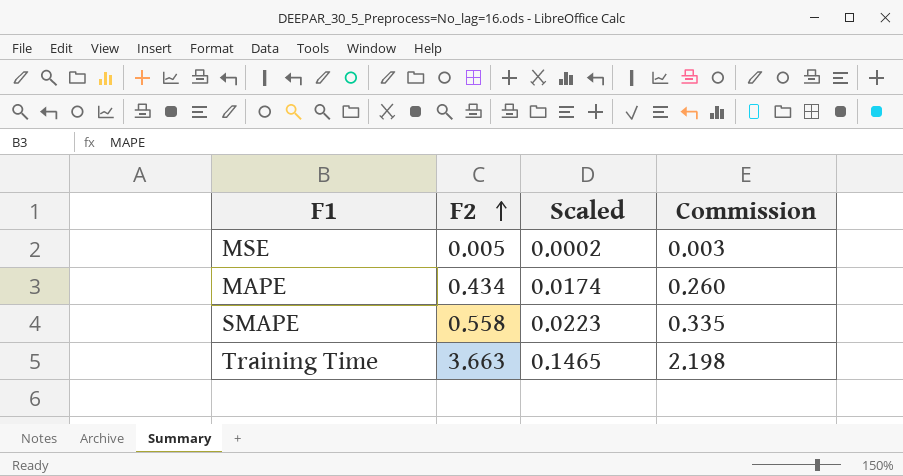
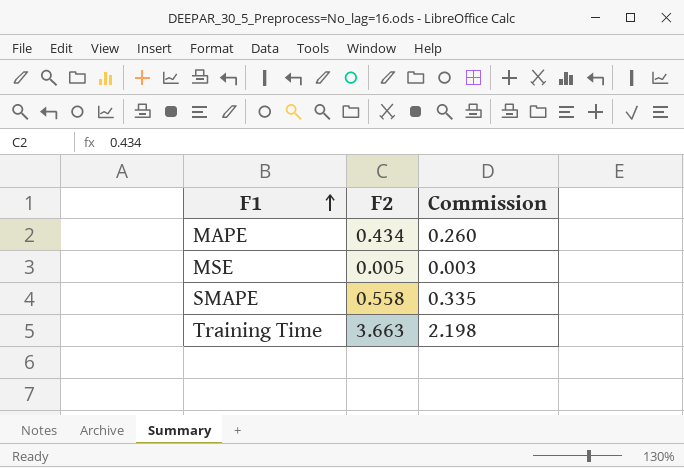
row order: F2 ascending -> F1 ascending
column Scaled | formula: [F2] * 0.04 -> none

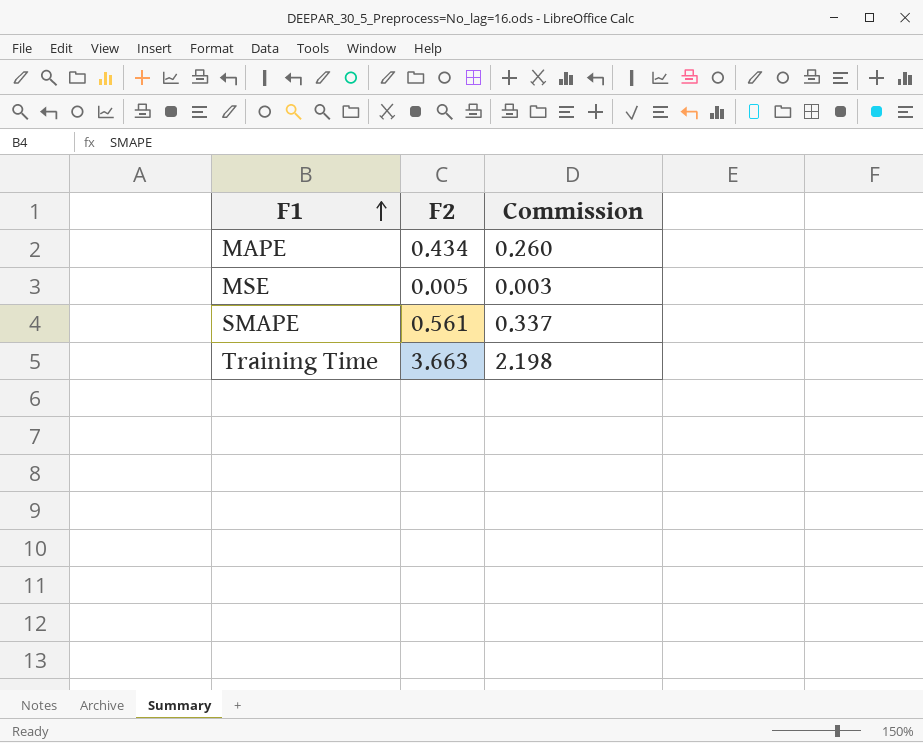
SMAPE | F2: 0.558 -> 0.561
SMAPE | Commission: 0.335 -> 0.337

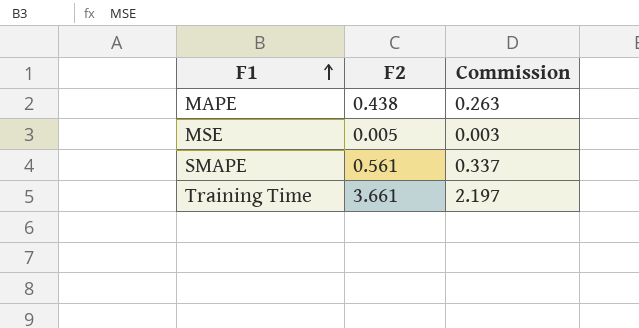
MAPE | F2: 0.434 -> 0.438
MAPE | Commission: 0.260 -> 0.263
Training Time | F2: 3.663 -> 3.661
Training Time | Commission: 2.198 -> 2.197

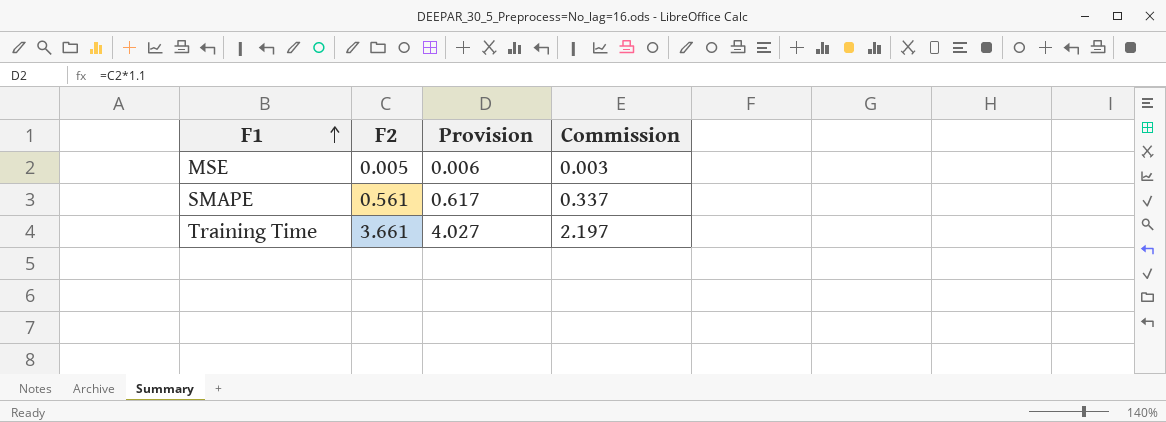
column Provision | formula: none -> [F2] * 1.1
row MAPE: 0.438 | 0.263 -> none

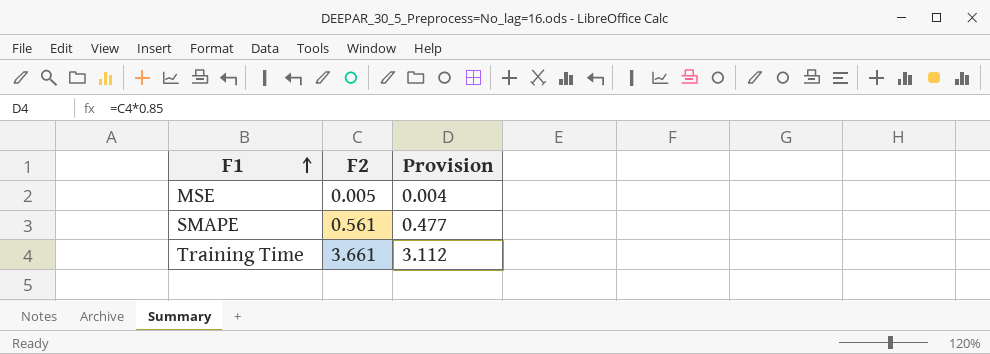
column Commission | formula: [F2] * 0.6 -> none
column Provision | formula: [F2] * 1.1 -> [F2] * 0.85

